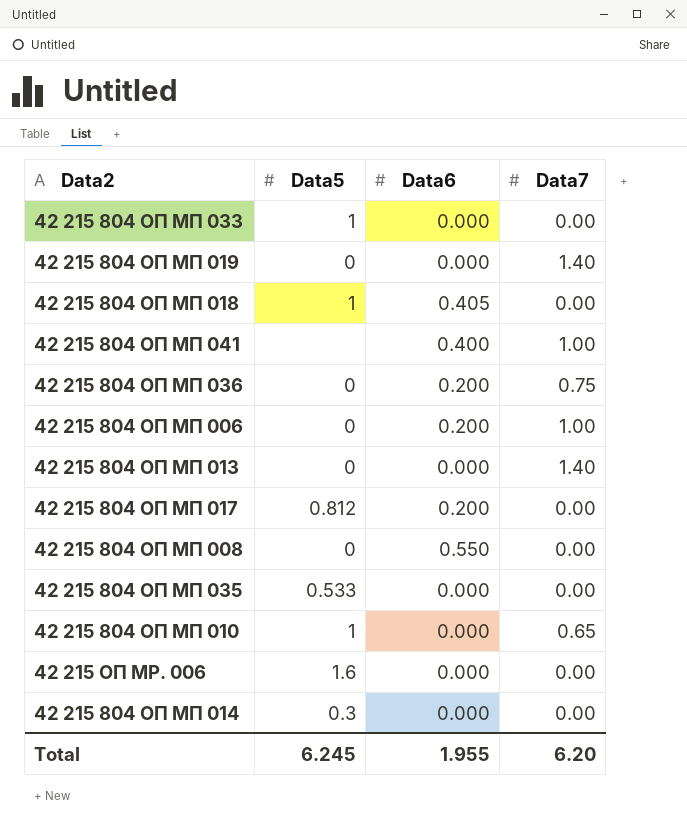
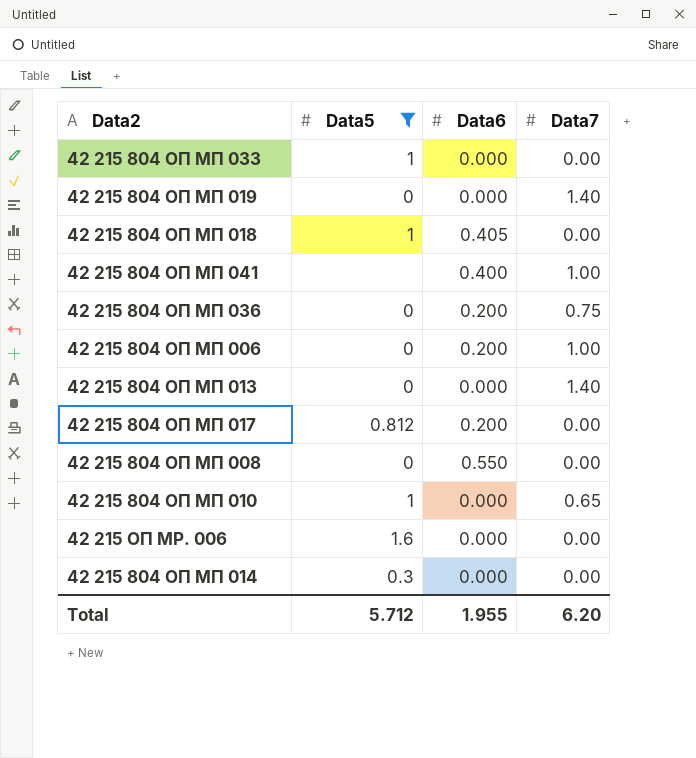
filter: none -> Data5 != 0.533
Total | Data5: 6.245 -> 5.712

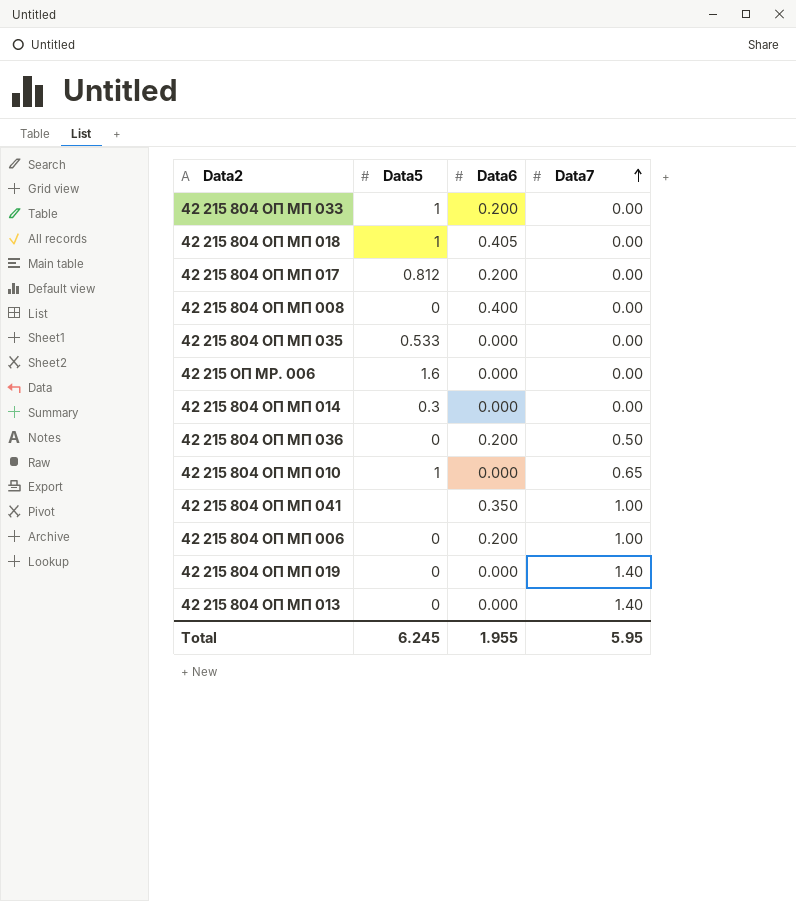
filter: Data5 != 0.533 -> none
row order: none -> Data7 ascending
42 215 804 ОП МП 033 | Data6: 0.000 -> 0.200
42 215 804 ОП МП 008 | Data6: 0.550 -> 0.400
42 215 804 ОП МП 036 | Data7: 0.75 -> 0.50
42 215 804 ОП МП 041 | Data6: 0.400 -> 0.350
Total | Data5: 5.712 -> 6.245
Total | Data7: 6.20 -> 5.95

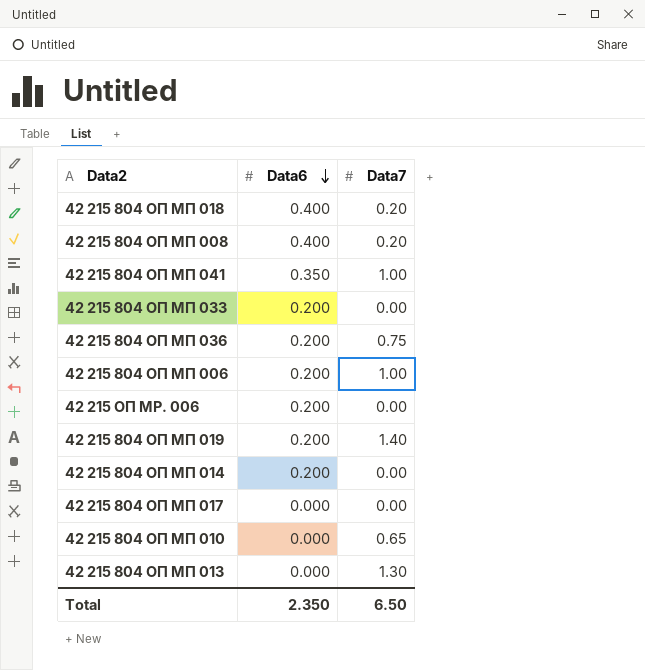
row order: Data7 ascending -> Data6 descending
column Data5 | position: 2 -> none
row 42 215 804 ОП МП 035: 0.533 | 0.000 | 0.00 -> none
42 215 804 ОП МП 018 | Data6: 0.405 -> 0.400
42 215 804 ОП МП 018 | Data7: 0.00 -> 0.20
42 215 804 ОП МП 008 | Data7: 0.00 -> 0.20
42 215 804 ОП МП 036 | Data7: 0.50 -> 0.75
42 215 ОП МР. 006 | Data6: 0.000 -> 0.200
42 215 804 ОП МП 019 | Data6: 0.000 -> 0.200
42 215 804 ОП МП 014 | Data6: 0.000 -> 0.200
42 215 804 ОП МП 017 | Data6: 0.200 -> 0.000
42 215 804 ОП МП 013 | Data7: 1.40 -> 1.30
Total | Data6: 1.955 -> 2.350
Total | Data7: 5.95 -> 6.50

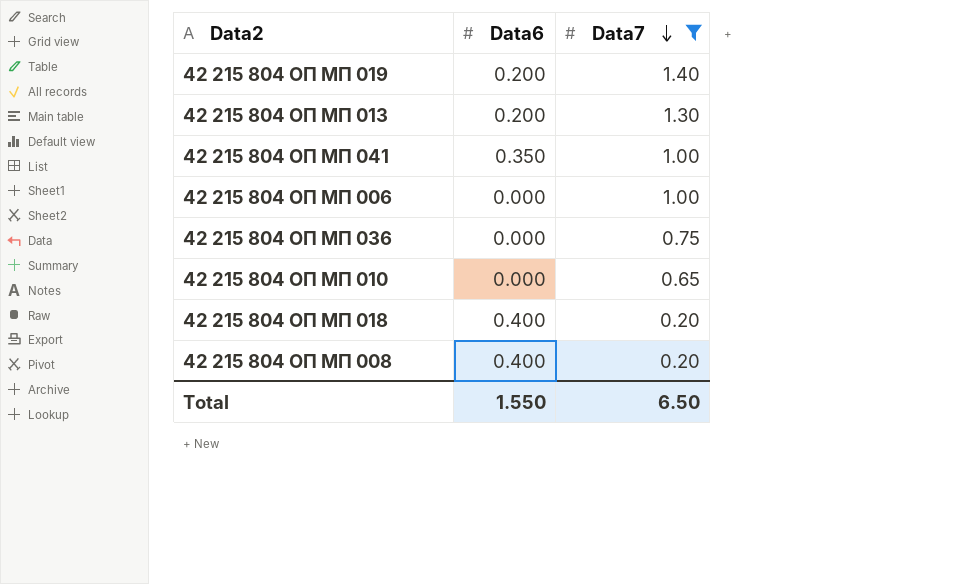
filter: none -> Data7 != 0.00
row order: Data6 descending -> Data7 descending
42 215 804 ОП МП 013 | Data6: 0.000 -> 0.200
42 215 804 ОП МП 006 | Data6: 0.200 -> 0.000
42 215 804 ОП МП 036 | Data6: 0.200 -> 0.000
Total | Data6: 2.350 -> 1.550

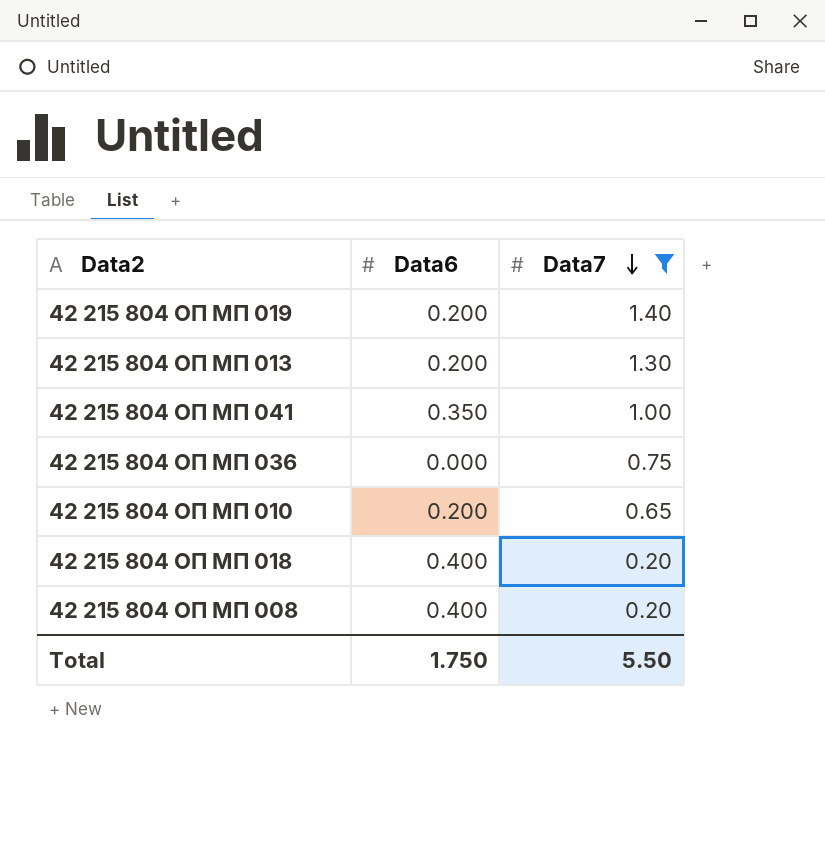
row 42 215 804 ОП МП 006: 0.000 | 1.00 -> none
42 215 804 ОП МП 010 | Data6: 0.000 -> 0.200
Total | Data6: 1.550 -> 1.750
Total | Data7: 6.50 -> 5.50

